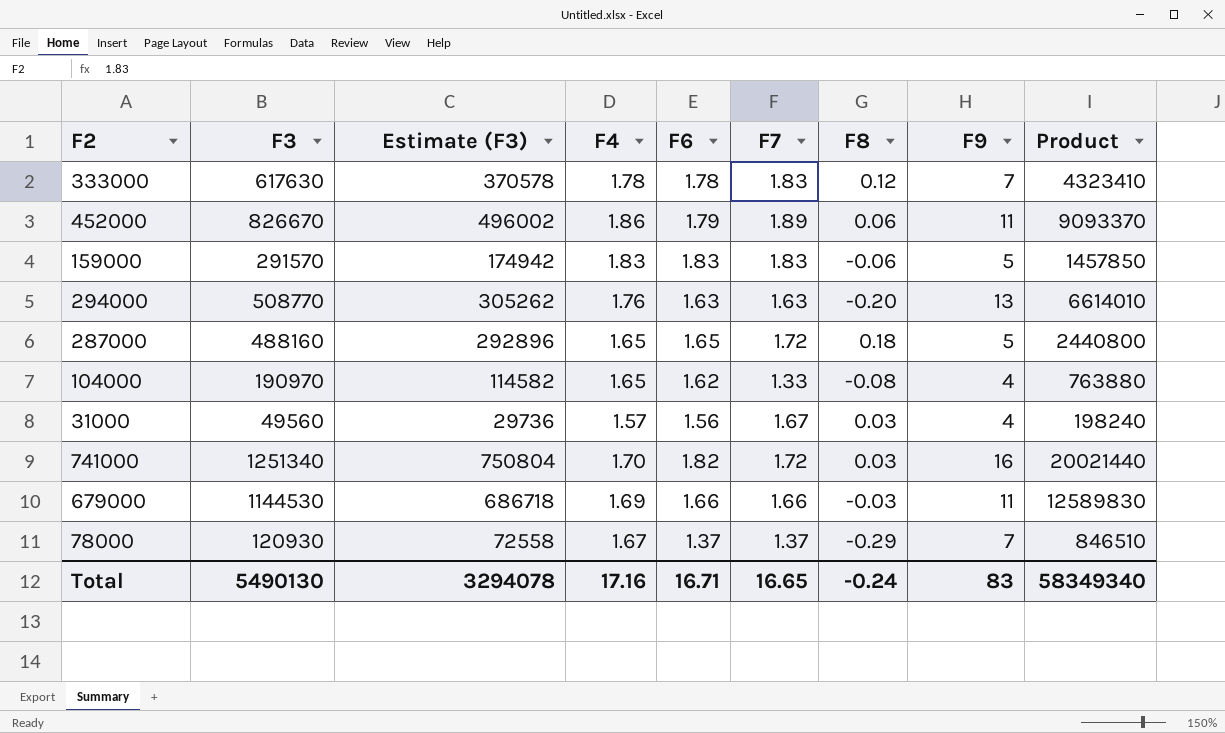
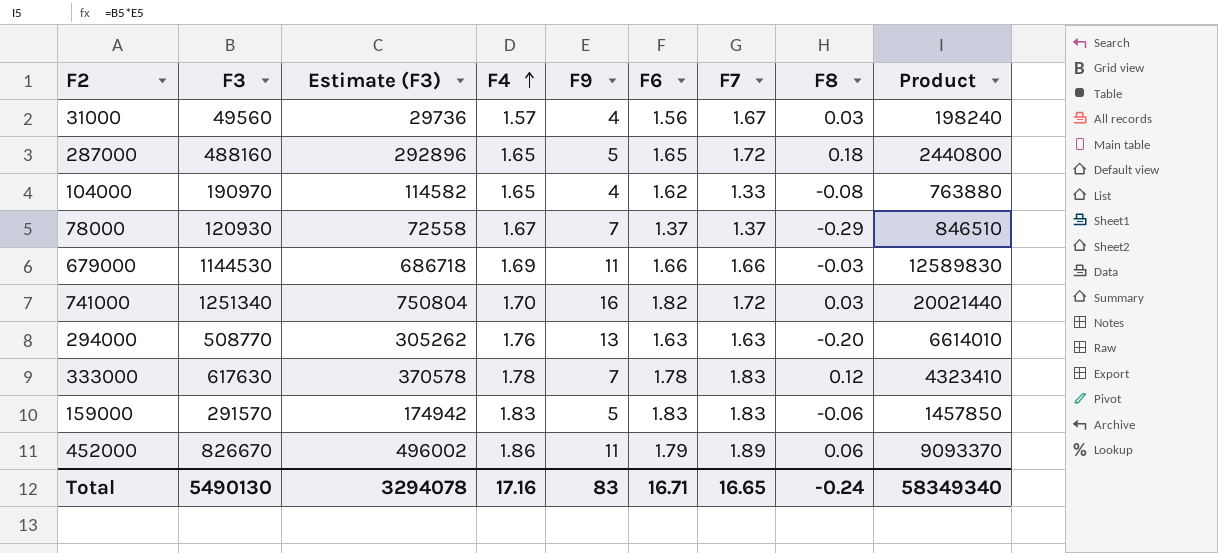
row order: none -> F4 ascending
column F9 | position: 8 -> 5

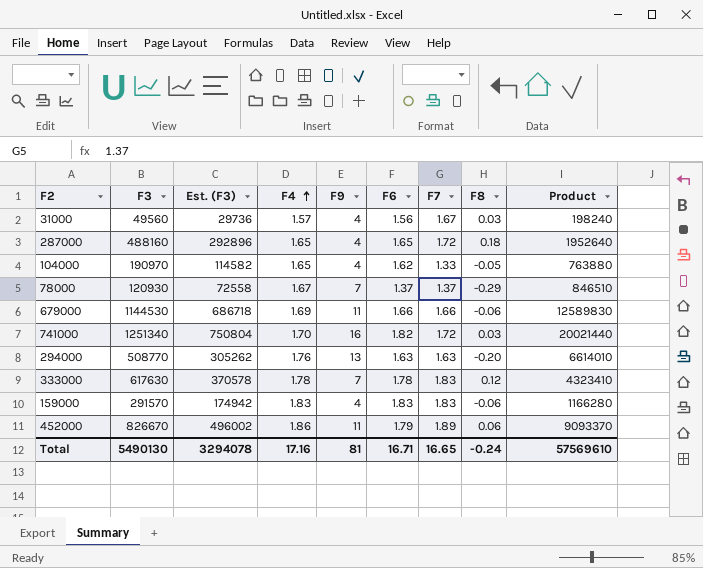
column name: Estimate (F3) -> Est. (F3)
287000 | F9: 5 -> 4
287000 | Product: 2440800 -> 1952640
104000 | F8: -0.08 -> -0.05
679000 | F8: -0.03 -> -0.06
159000 | F9: 5 -> 4
159000 | Product: 1457850 -> 1166280
Total | F9: 83 -> 81
Total | Product: 58349340 -> 57569610

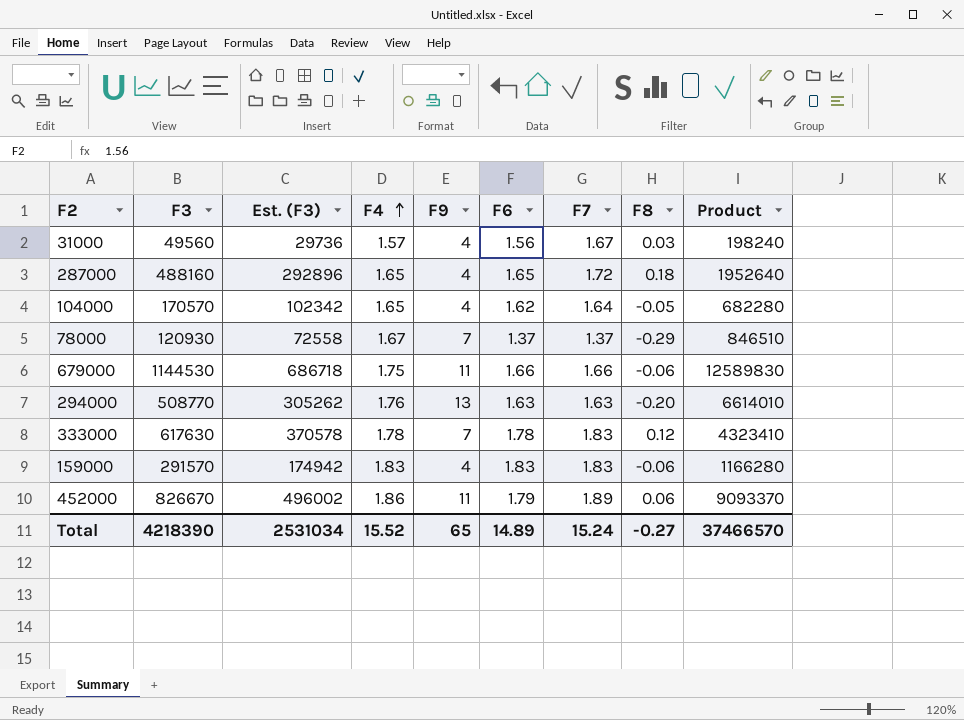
row 741000: 1251340 | 750804 | 1.70 | 16 | 1.82 | 1.72 | 0.03 | 20021440 -> none
104000 | F3: 190970 -> 170570
104000 | Est. (F3): 114582 -> 102342
104000 | F7: 1.33 -> 1.64
104000 | Product: 763880 -> 682280
679000 | F4: 1.69 -> 1.75
Total | F3: 5490130 -> 4218390
Total | Est. (F3): 3294078 -> 2531034
Total | F4: 17.16 -> 15.52
Total | F9: 81 -> 65
Total | F6: 16.71 -> 14.89
Total | F7: 16.65 -> 15.24
Total | F8: -0.24 -> -0.27
Total | Product: 57569610 -> 37466570

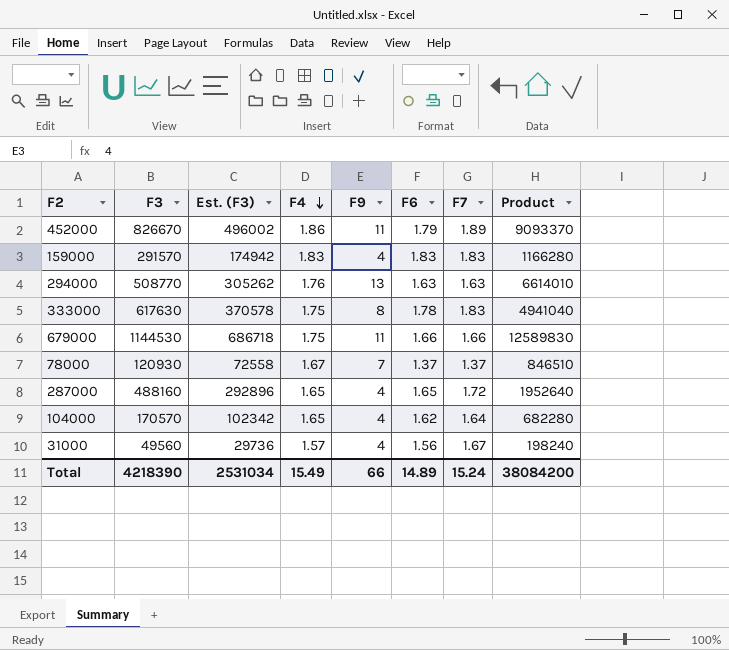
row order: F4 ascending -> F4 descending
column F8 | position: 8 -> none
333000 | F4: 1.78 -> 1.75
333000 | F9: 7 -> 8
333000 | Product: 4323410 -> 4941040
Total | F4: 15.52 -> 15.49
Total | F9: 65 -> 66
Total | Product: 37466570 -> 38084200

